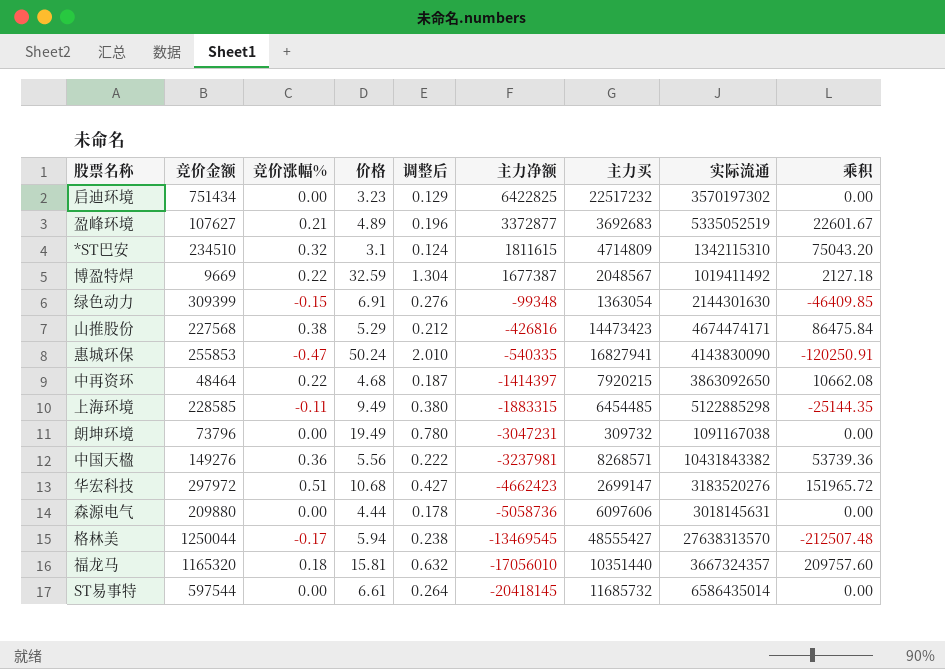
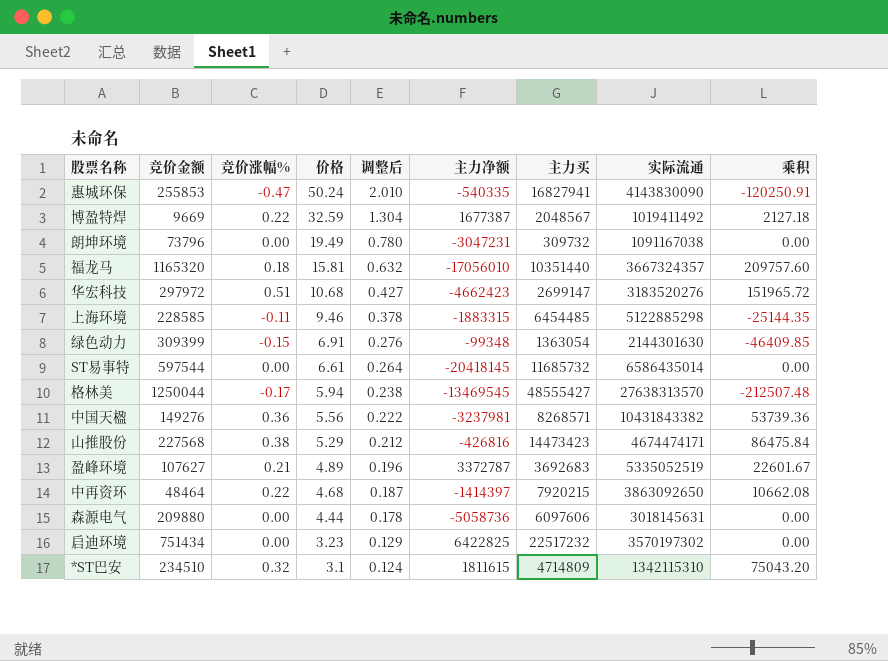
row order: 主力净额 descending -> 价格 descending
上海环境 | 价格: 9.49 -> 9.46
上海环境 | 调整后: 0.380 -> 0.378
盈峰环境 | 主力净额: 3372877 -> 3372787

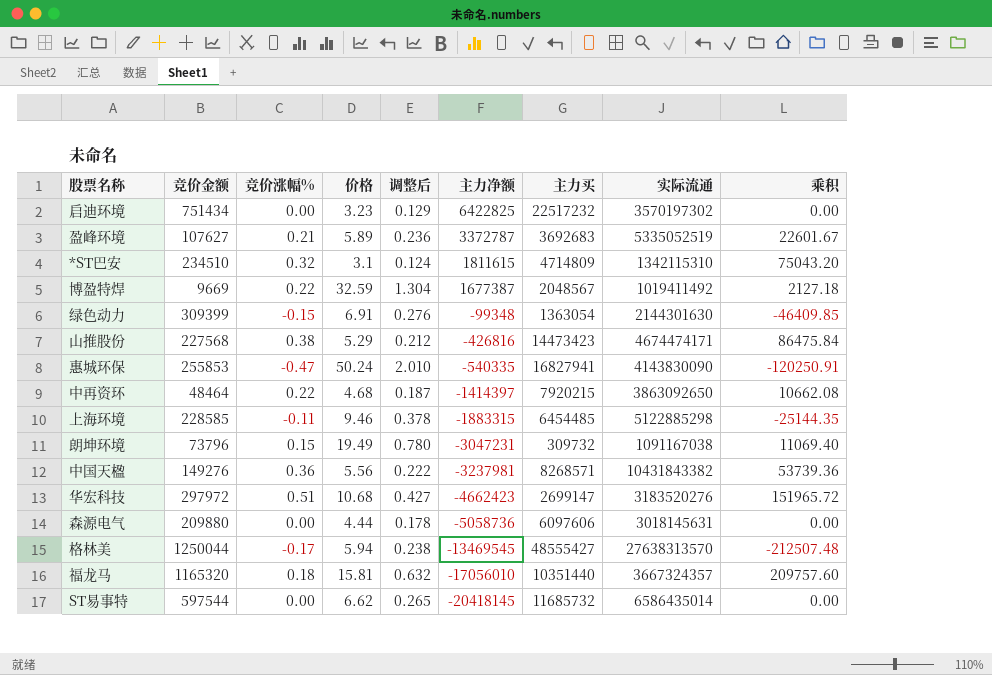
row order: 价格 descending -> 主力净额 descending
盈峰环境 | 价格: 4.89 -> 5.89
盈峰环境 | 调整后: 0.196 -> 0.236
朗坤环境 | 竞价涨幅%: 0.00 -> 0.15
朗坤环境 | 乘积: 0.00 -> 11069.40
ST易事特 | 价格: 6.61 -> 6.62
ST易事特 | 调整后: 0.264 -> 0.265

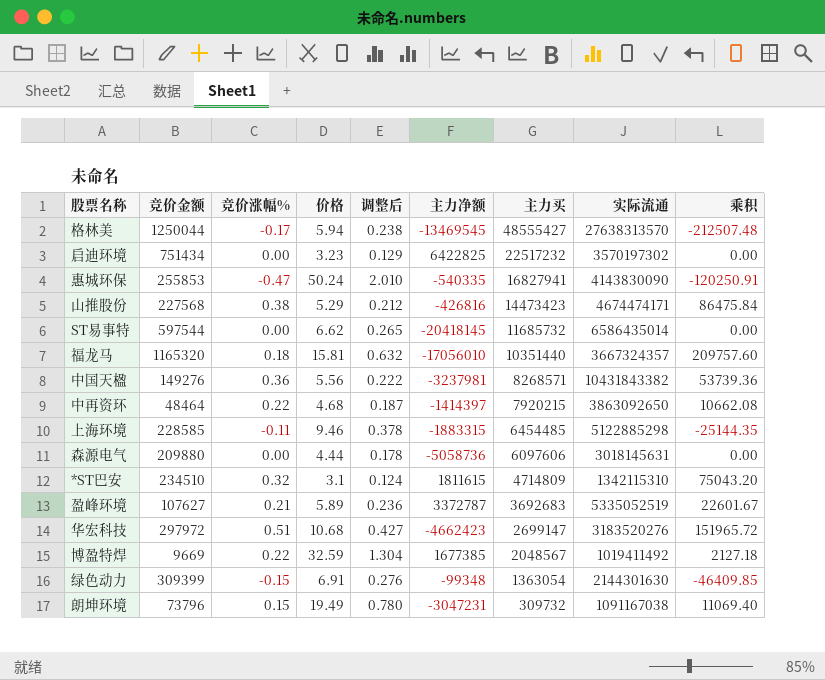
row order: 主力净额 descending -> 主力买 descending
博盈特焊 | 主力净额: 1677387 -> 1677385

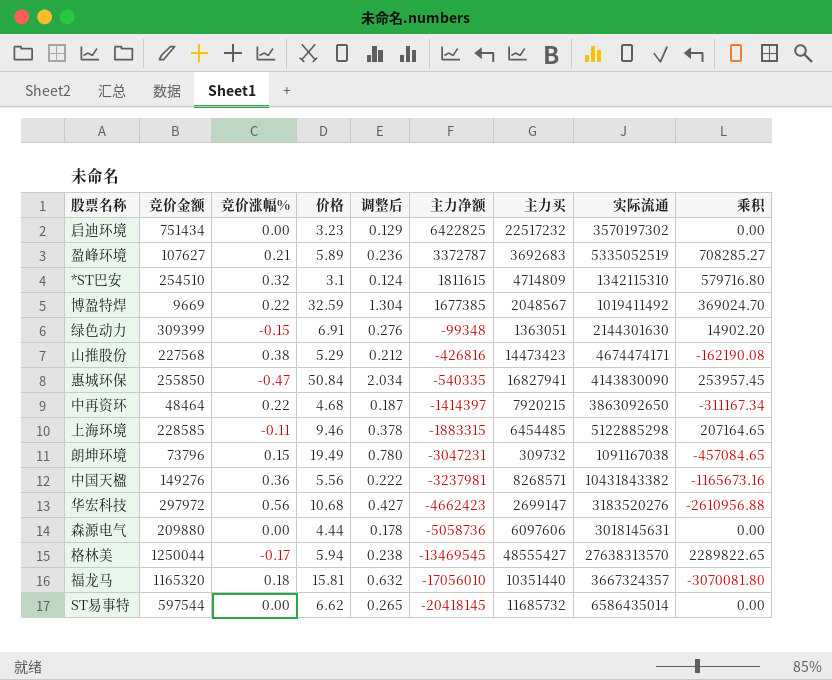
row order: 主力买 descending -> 主力净额 descending
column 乘积 | formula: [竞价金额] * [竞价涨幅%] -> [竞价涨幅%] * [主力净额]
*ST巴安 | 竞价金额: 234510 -> 254510
绿色动力 | 主力买: 1363054 -> 1363051
惠城环保 | 竞价金额: 255853 -> 255850
惠城环保 | 价格: 50.24 -> 50.84
惠城环保 | 调整后: 2.010 -> 2.034
华宏科技 | 竞价涨幅%: 0.51 -> 0.56

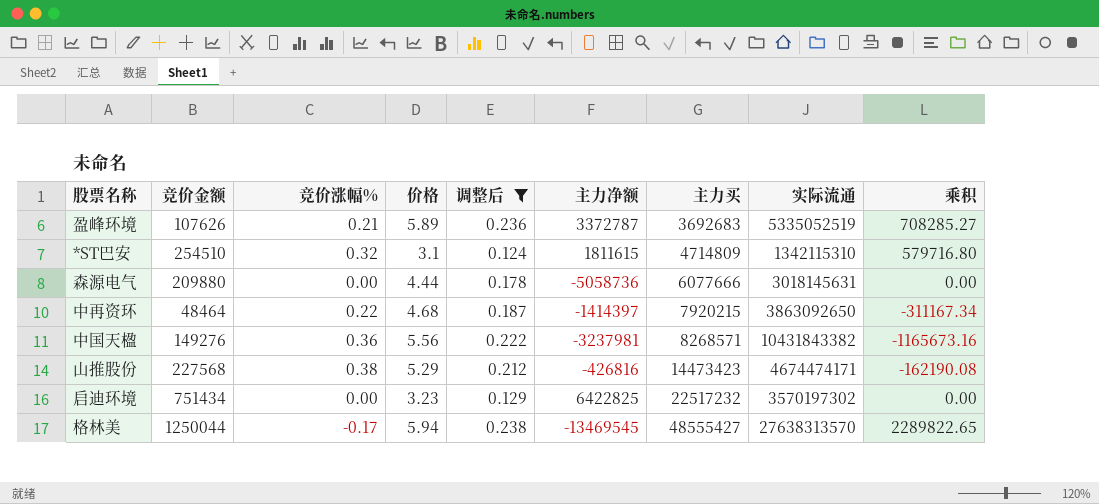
filter: none -> 调整后 <= 0.238
row order: 主力净额 descending -> 主力买 ascending
盈峰环境 | 竞价金额: 107627 -> 107626
森源电气 | 主力买: 6097606 -> 6077666

